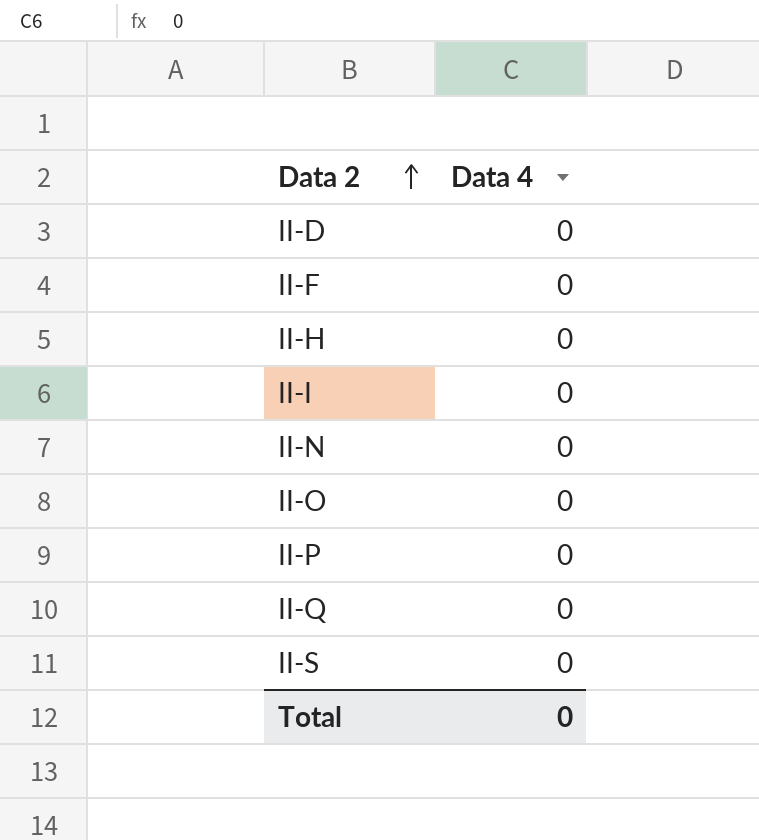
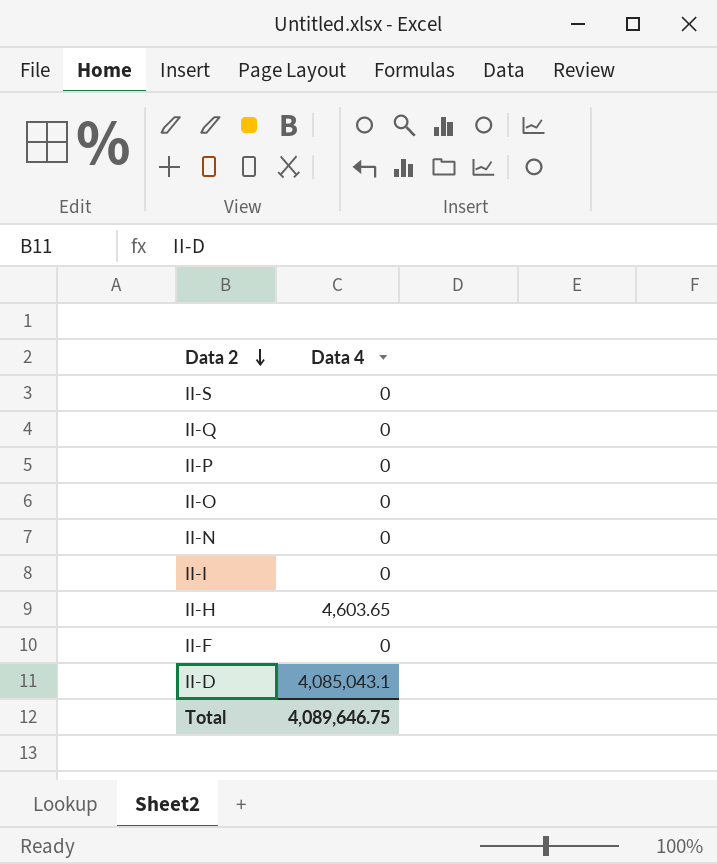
row order: Data 2 ascending -> Data 2 descending
II-H | Data 4: 0 -> 4,603.65
II-D | Data 4: 0 -> 4,085,043.1
Total | Data 4: 0 -> 4,089,646.75

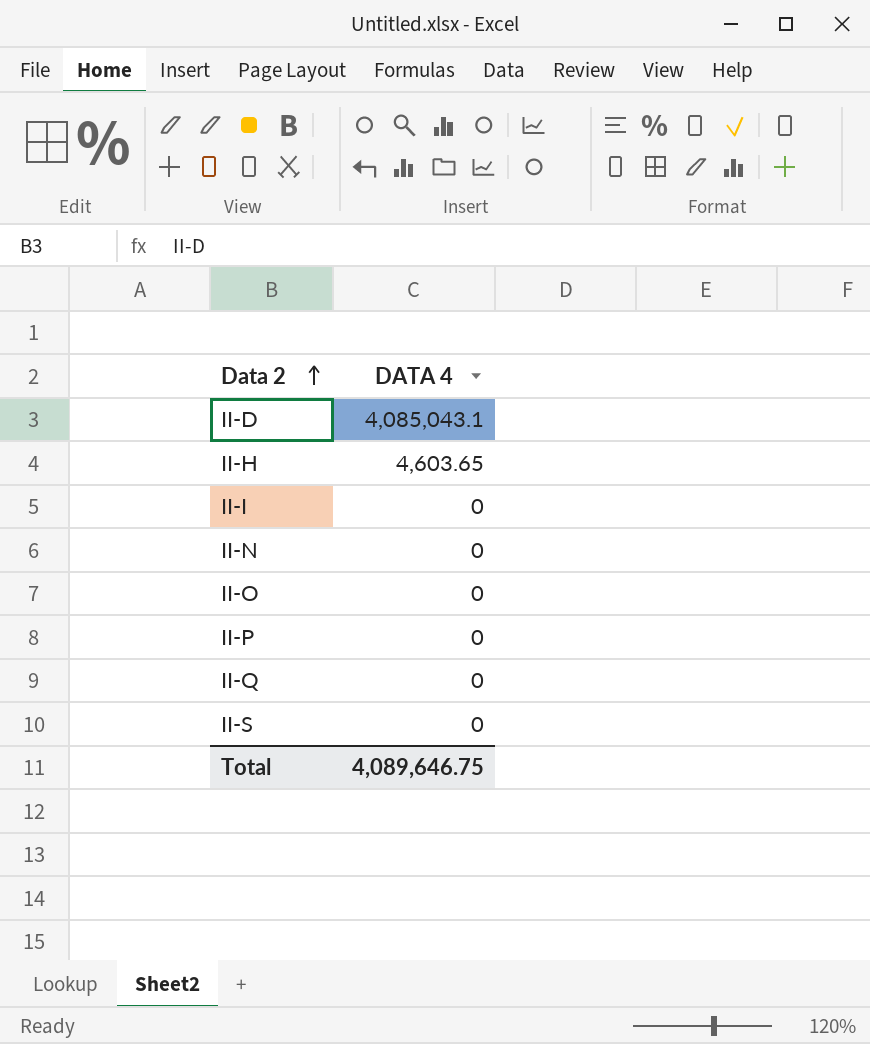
row order: Data 2 descending -> Data 2 ascending
column name: Data 4 -> DATA 4
row II-F: 0 -> none

